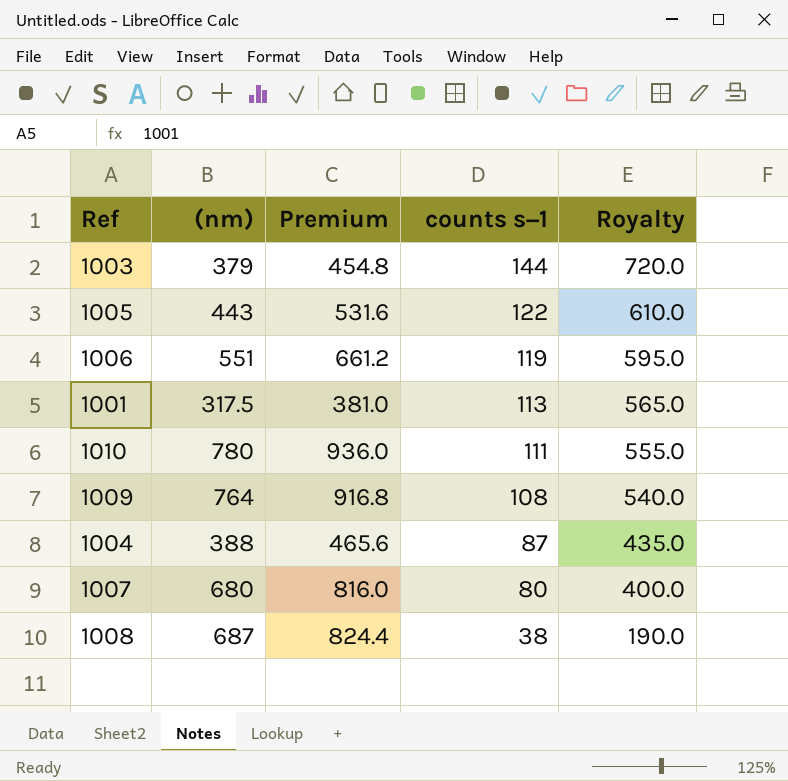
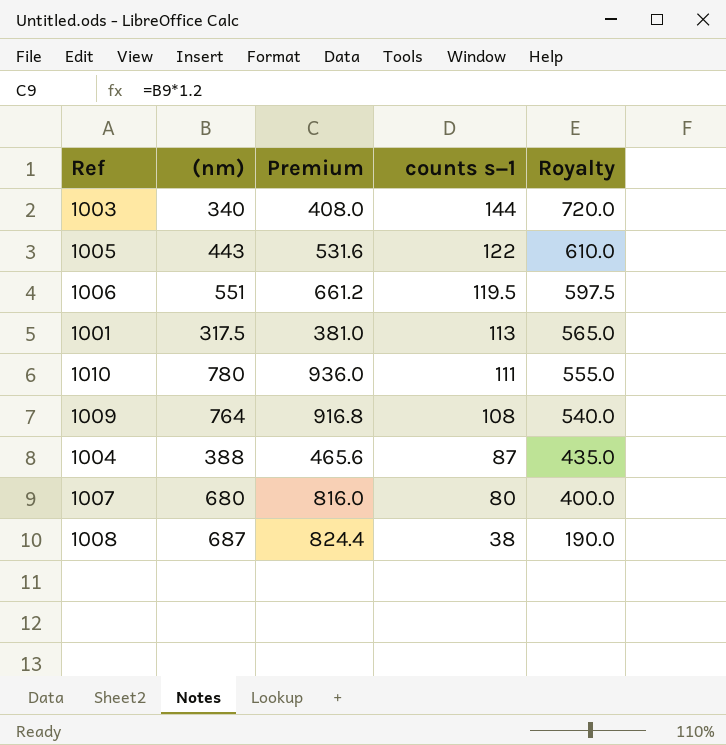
1003 | (nm): 379 -> 340
1003 | Premium: 454.8 -> 408.0
1006 | counts s−1: 119 -> 119.5
1006 | Royalty: 595.0 -> 597.5

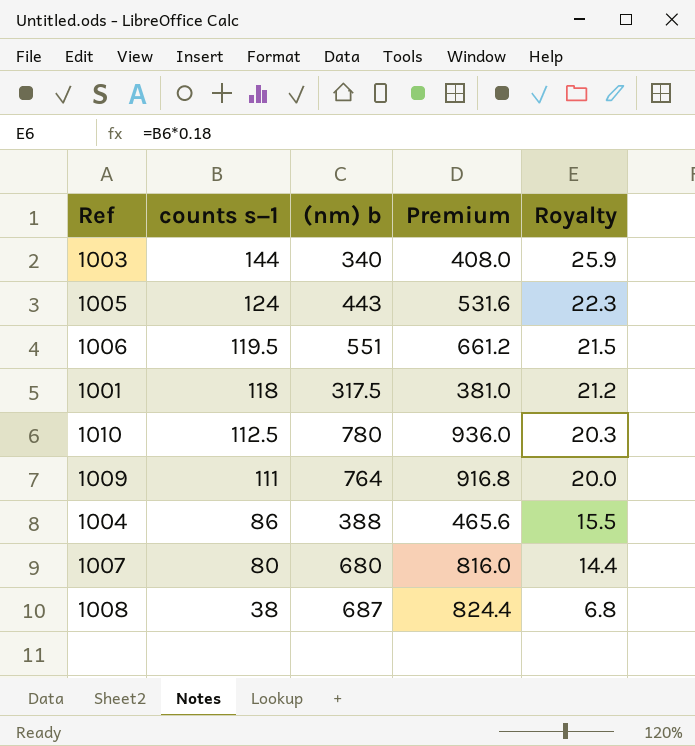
column counts s−1 | position: 4 -> 2
column name: (nm) -> (nm) b
column Royalty | formula: [counts s−1] * 5 -> [counts s−1] * 0.18
1005 | counts s−1: 122 -> 124
1001 | counts s−1: 113 -> 118
1010 | counts s−1: 111 -> 112.5
1009 | counts s−1: 108 -> 111
1004 | counts s−1: 87 -> 86

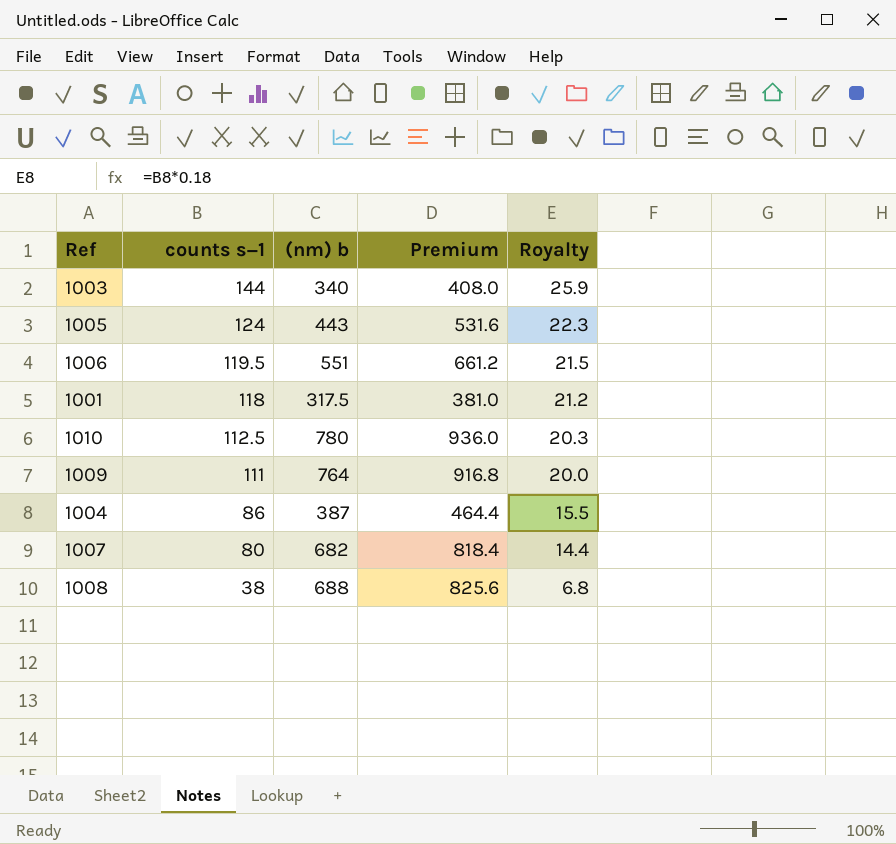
1004 | (nm) b: 388 -> 387
1004 | Premium: 465.6 -> 464.4
1007 | (nm) b: 680 -> 682
1007 | Premium: 816.0 -> 818.4
1008 | (nm) b: 687 -> 688
1008 | Premium: 824.4 -> 825.6

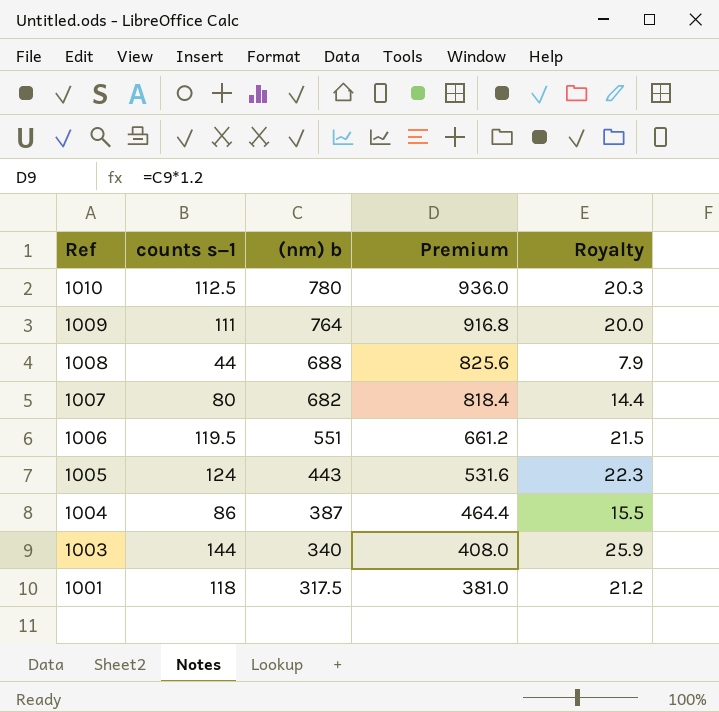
row order: counts s−1 descending -> Ref descending
1008 | counts s−1: 38 -> 44
1008 | Royalty: 6.8 -> 7.9

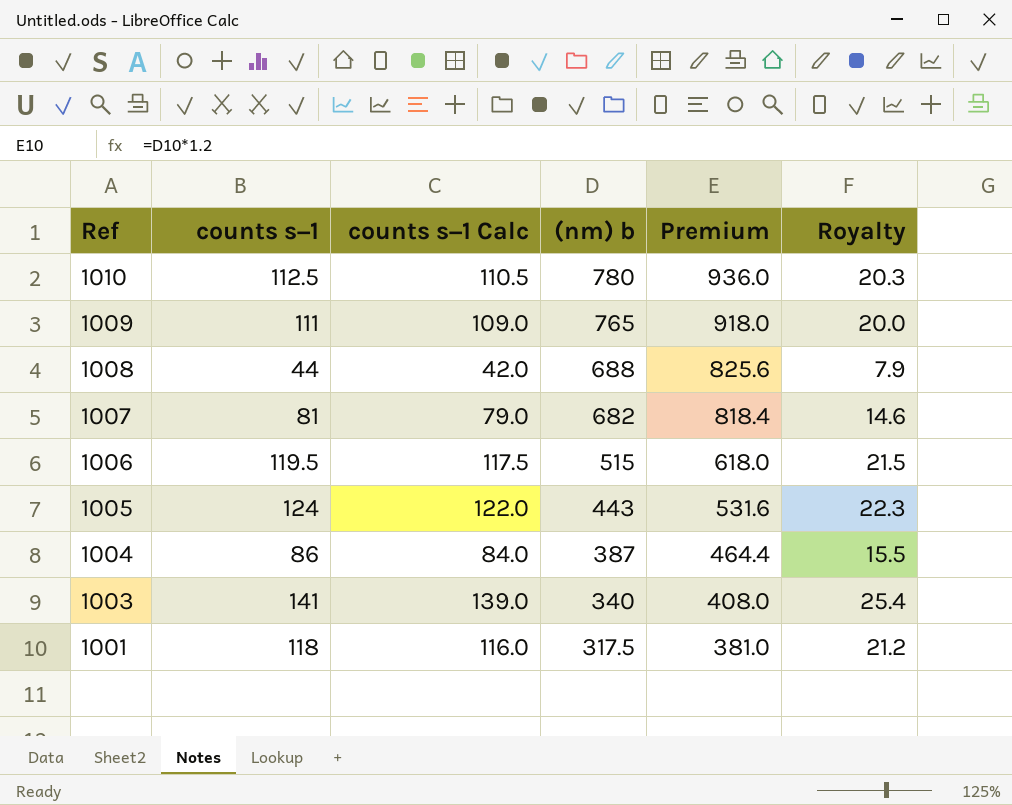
column counts s−1 Calc | formula: none -> [counts s−1] - 2
1009 | (nm) b: 764 -> 765
1009 | Premium: 916.8 -> 918.0
1007 | counts s−1: 80 -> 81
1007 | Royalty: 14.4 -> 14.6
1006 | (nm) b: 551 -> 515
1006 | Premium: 661.2 -> 618.0
1003 | counts s−1: 144 -> 141
1003 | Royalty: 25.9 -> 25.4

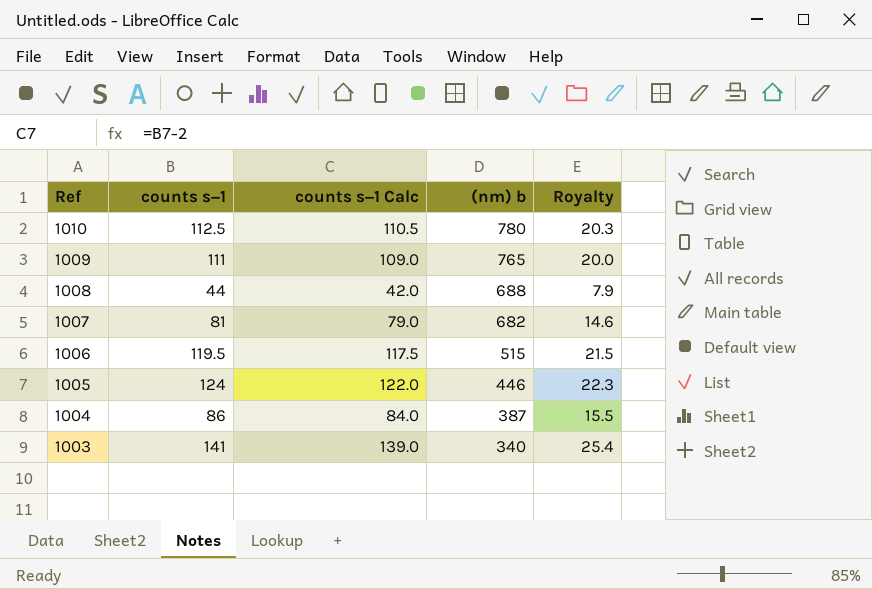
column Premium | formula: [(nm) b] * 1.2 -> none
row 1001: 118 | 116.0 | 317.5 | 381.0 | 21.2 -> none
1005 | (nm) b: 443 -> 446

